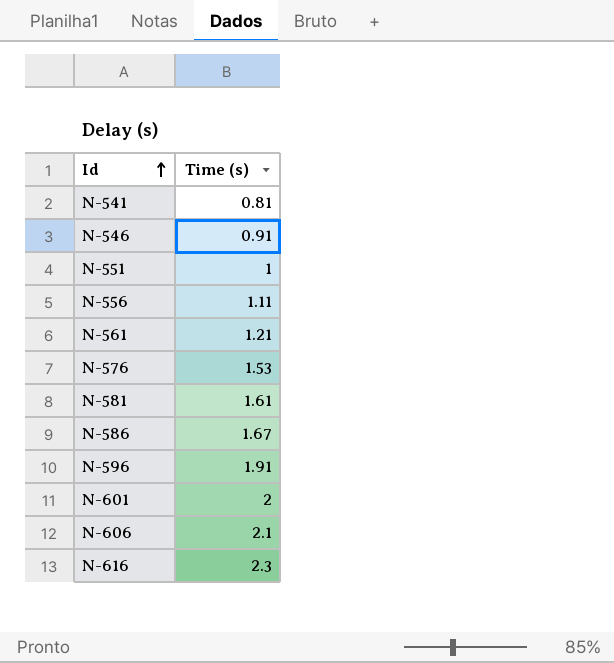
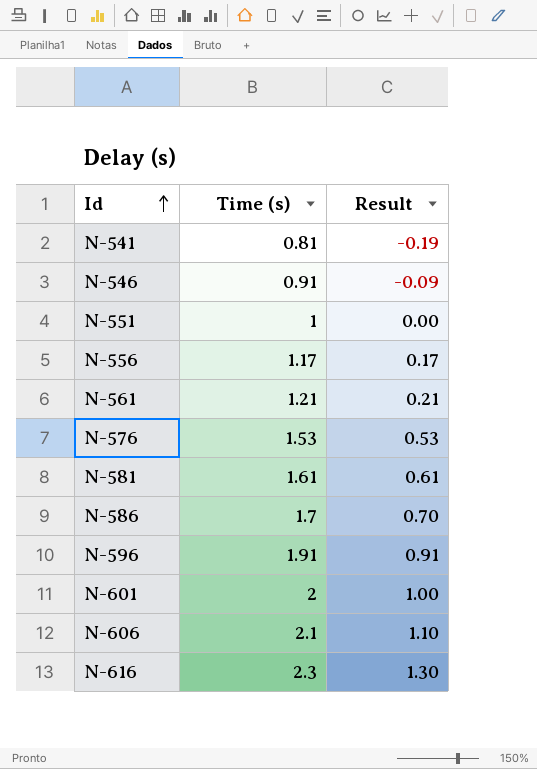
column Result | formula: none -> [Time (s)] - 1
N-556 | Time (s): 1.11 -> 1.17
N-586 | Time (s): 1.67 -> 1.7

